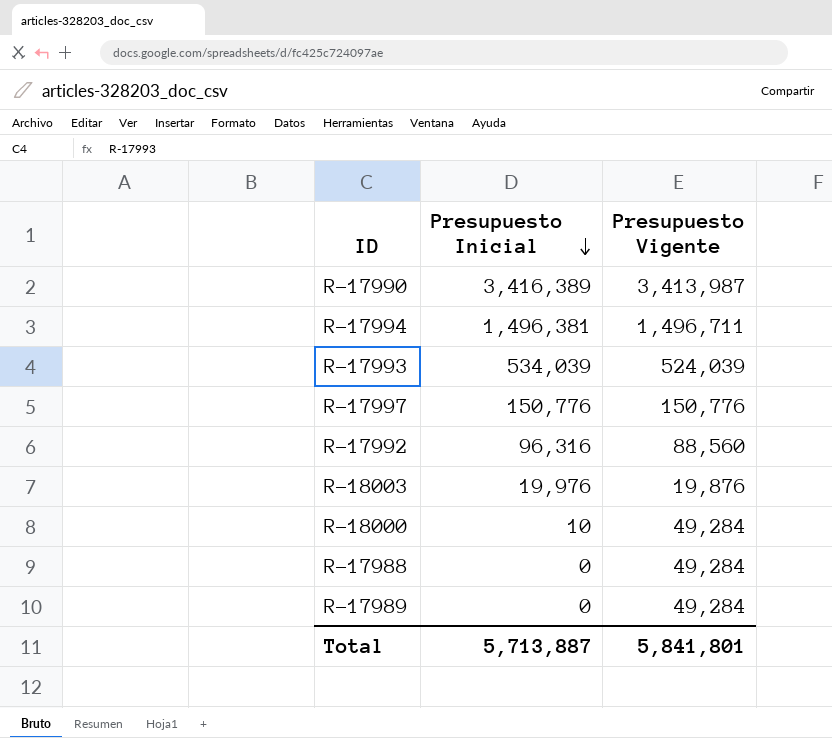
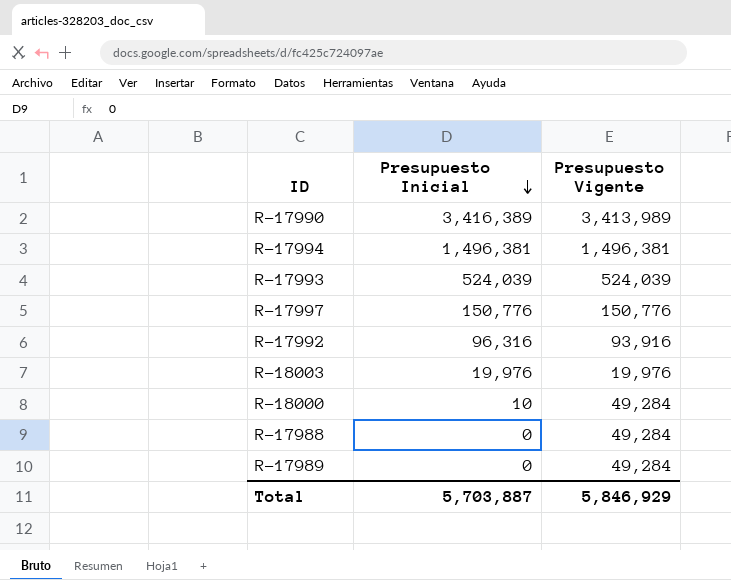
R-17990 | Presupuesto Vigente: 3,413,987 -> 3,413,989
R-17994 | Presupuesto Vigente: 1,496,711 -> 1,496,381
R-17993 | Presupuesto Inicial: 534,039 -> 524,039
R-17992 | Presupuesto Vigente: 88,560 -> 93,916
R-18003 | Presupuesto Vigente: 19,876 -> 19,976
Total | Presupuesto Inicial: 5,713,887 -> 5,703,887
Total | Presupuesto Vigente: 5,841,801 -> 5,846,929

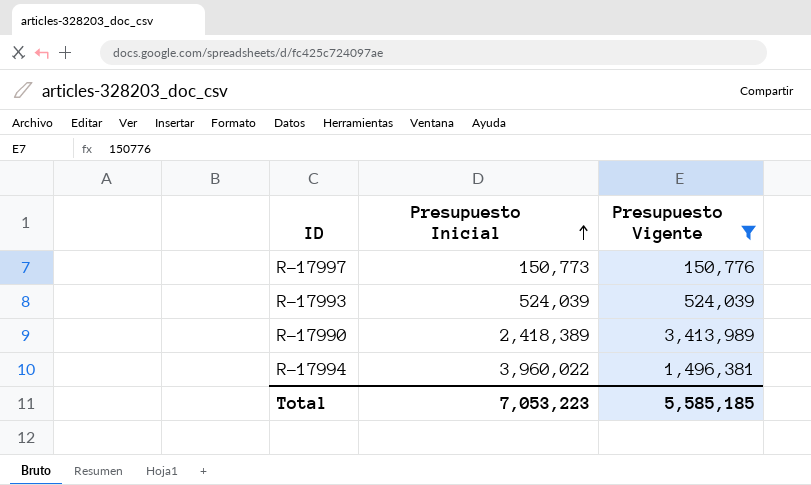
filter: none -> Presupuesto Vigente >= 150,776
row order: Presupuesto Inicial descending -> Presupuesto Inicial ascending
R-17997 | Presupuesto Inicial: 150,776 -> 150,773
R-17990 | Presupuesto Inicial: 3,416,389 -> 2,418,389
R-17994 | Presupuesto Inicial: 1,496,381 -> 3,960,022
Total | Presupuesto Inicial: 5,703,887 -> 7,053,223
Total | Presupuesto Vigente: 5,846,929 -> 5,585,185

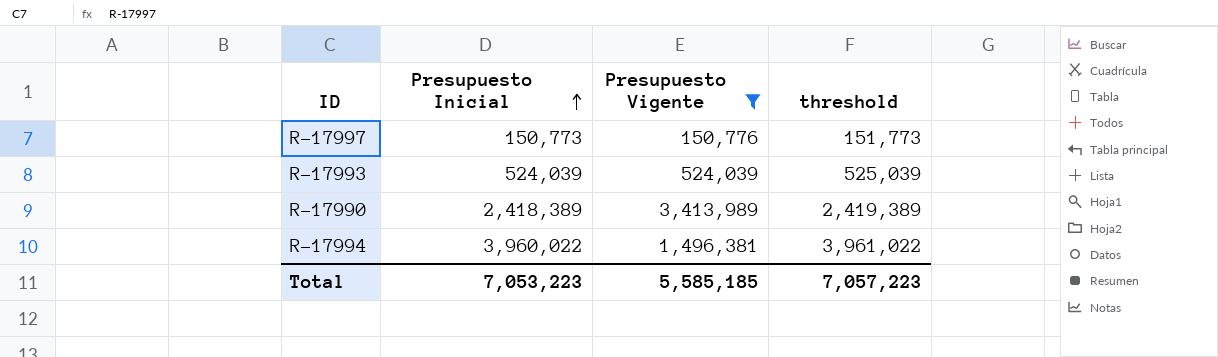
column threshold | formula: none -> [Presupuesto Inicial] + 1000

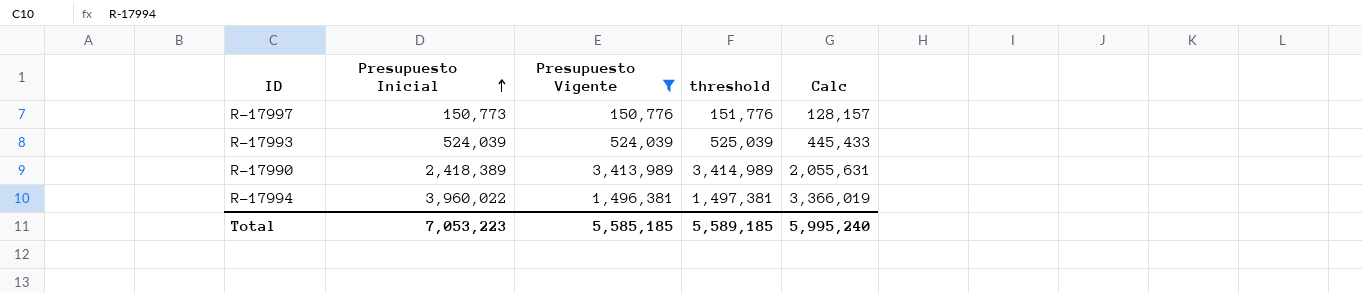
column threshold | formula: [Presupuesto Inicial] + 1000 -> [Presupuesto Vigente] + 1000
column Calc | formula: none -> [Presupuesto Inicial] * 0.85
Total | threshold: 7,057,223 -> 5,589,185

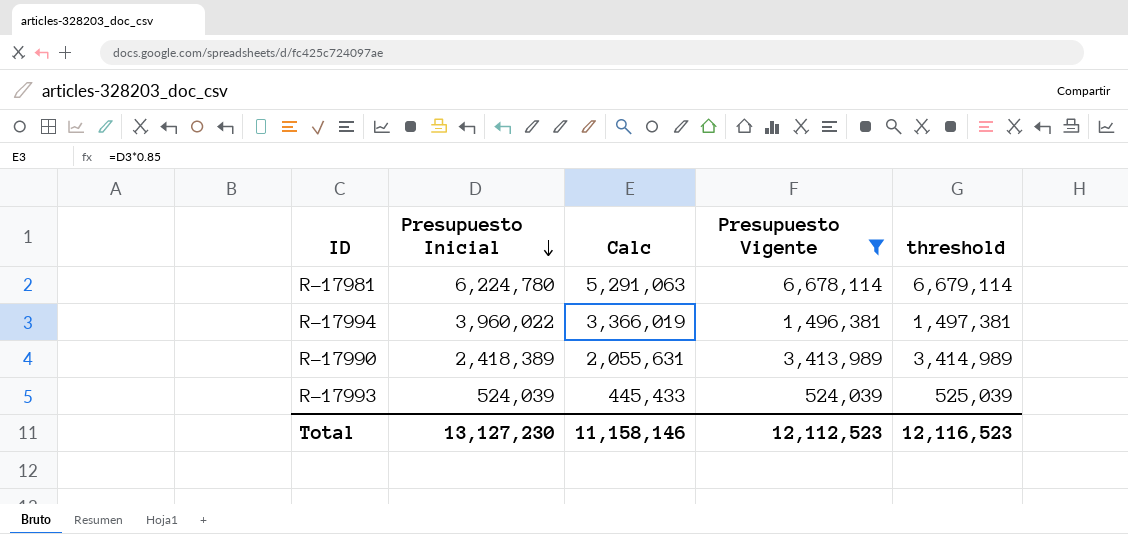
row order: Presupuesto Inicial ascending -> Presupuesto Inicial descending
column Calc | position: 5 -> 3
row R-17997: 150,773 | 150,776 | 151,776 | 128,157 -> none
row R-17981: none -> 6,224,780 | 5,291,063 | 6,678,114 | 6,679,114
Total | Presupuesto Inicial: 7,053,223 -> 13,127,230
Total | Calc: 5,995,240 -> 11,158,146
Total | Presupuesto Vigente: 5,585,185 -> 12,112,523
Total | threshold: 5,589,185 -> 12,116,523

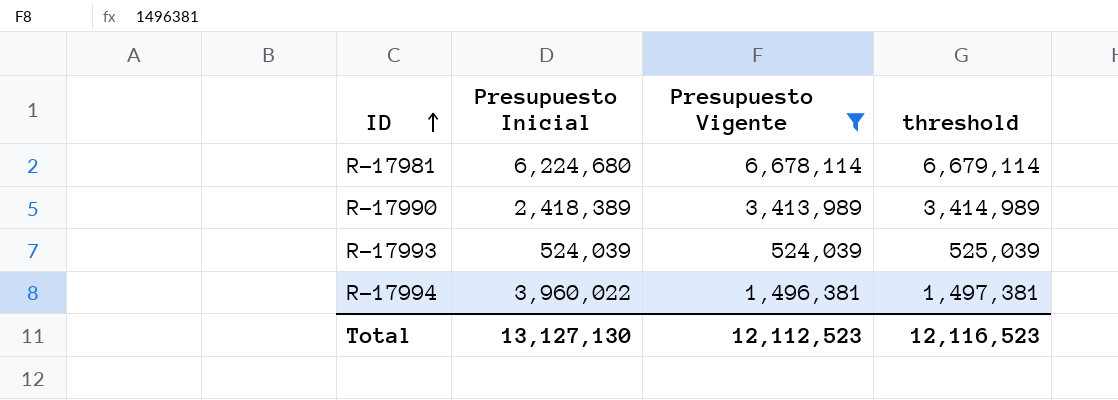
row order: Presupuesto Inicial descending -> ID ascending
column Calc | formula: [Presupuesto Inicial] * 0.85 -> none
R-17981 | Presupuesto Inicial: 6,224,780 -> 6,224,680
Total | Presupuesto Inicial: 13,127,230 -> 13,127,130

